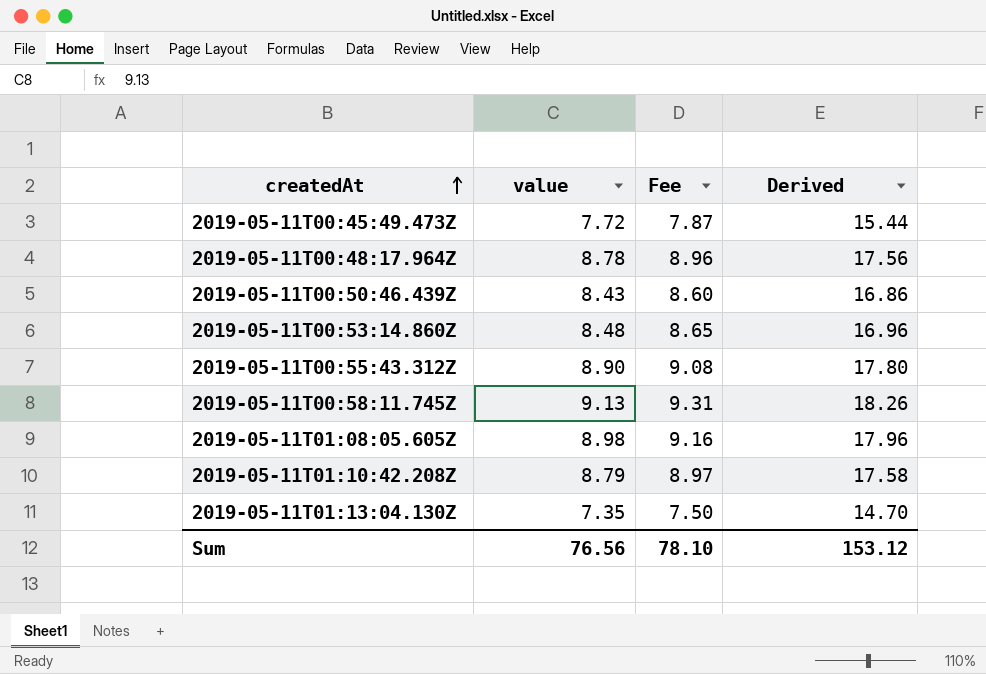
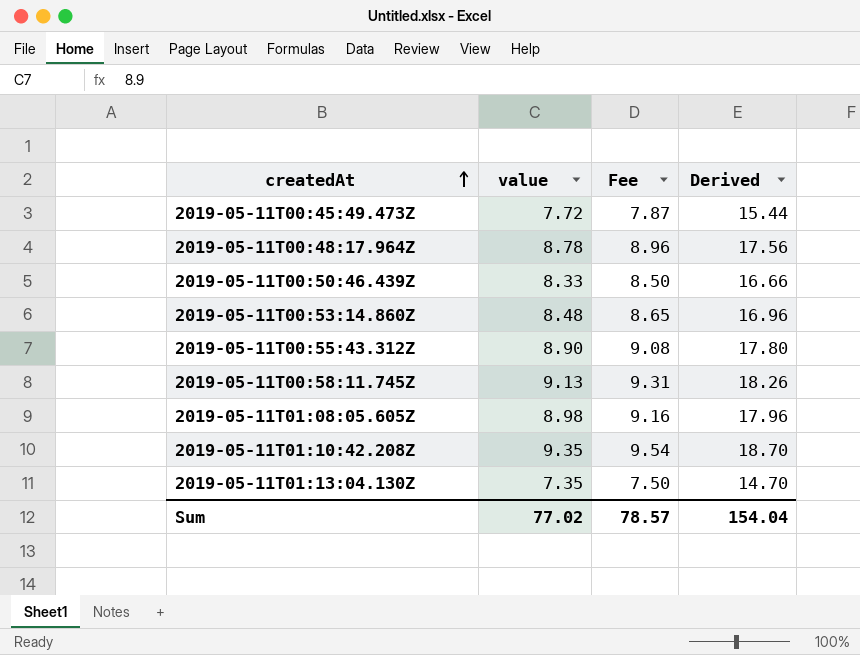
2019-05-11T00:50:46.439Z | value: 8.43 -> 8.33
2019-05-11T00:50:46.439Z | Fee: 8.60 -> 8.50
2019-05-11T00:50:46.439Z | Derived: 16.86 -> 16.66
2019-05-11T01:10:42.208Z | value: 8.79 -> 9.35
2019-05-11T01:10:42.208Z | Fee: 8.97 -> 9.54
2019-05-11T01:10:42.208Z | Derived: 17.58 -> 18.70
Sum | value: 76.56 -> 77.02
Sum | Fee: 78.10 -> 78.57
Sum | Derived: 153.12 -> 154.04

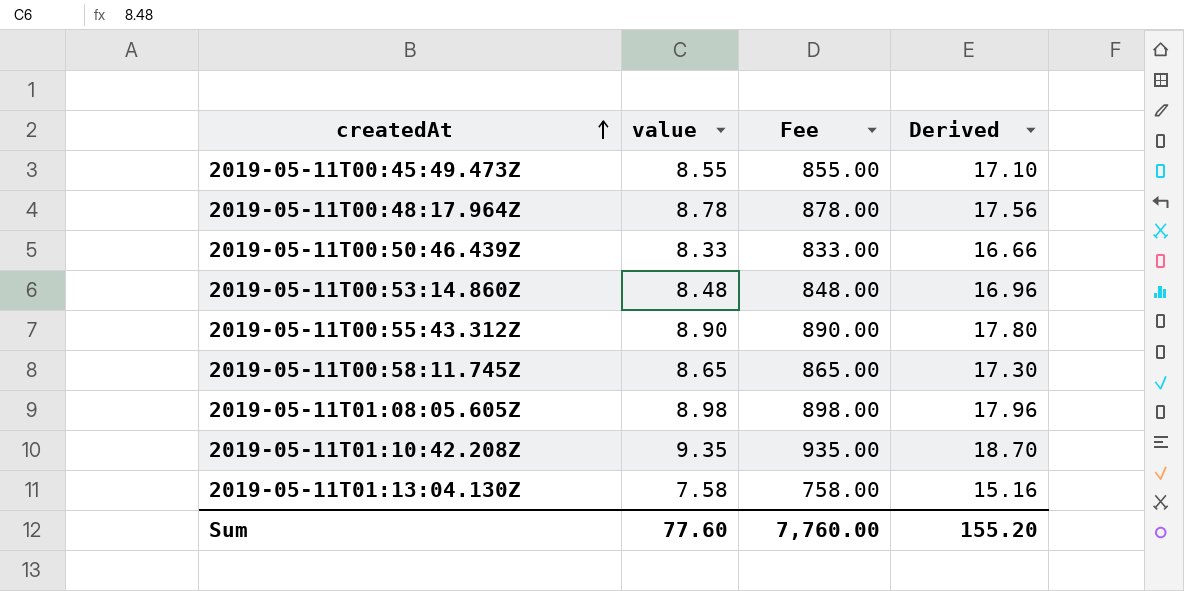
column Fee | formula: [value] * 1.02 -> [value] * 100
2019-05-11T00:45:49.473Z | value: 7.72 -> 8.55
2019-05-11T00:45:49.473Z | Derived: 15.44 -> 17.10
2019-05-11T00:58:11.745Z | value: 9.13 -> 8.65
2019-05-11T00:58:11.745Z | Derived: 18.26 -> 17.30
2019-05-11T01:13:04.130Z | value: 7.35 -> 7.58
2019-05-11T01:13:04.130Z | Derived: 14.70 -> 15.16
Sum | value: 77.02 -> 77.60
Sum | Fee: 78.57 -> 7,760.00
Sum | Derived: 154.04 -> 155.20

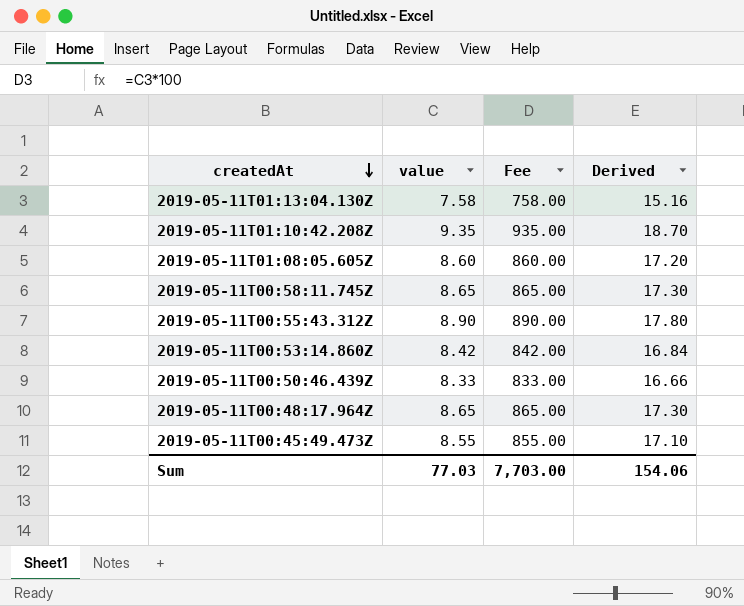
row order: createdAt ascending -> createdAt descending
2019-05-11T01:08:05.605Z | value: 8.98 -> 8.60
2019-05-11T01:08:05.605Z | Fee: 898.00 -> 860.00
2019-05-11T01:08:05.605Z | Derived: 17.96 -> 17.20
2019-05-11T00:53:14.860Z | value: 8.48 -> 8.42
2019-05-11T00:53:14.860Z | Fee: 848.00 -> 842.00
2019-05-11T00:53:14.860Z | Derived: 16.96 -> 16.84
2019-05-11T00:48:17.964Z | value: 8.78 -> 8.65
2019-05-11T00:48:17.964Z | Fee: 878.00 -> 865.00
2019-05-11T00:48:17.964Z | Derived: 17.56 -> 17.30
Sum | value: 77.60 -> 77.03
Sum | Fee: 7,760.00 -> 7,703.00
Sum | Derived: 155.20 -> 154.06

